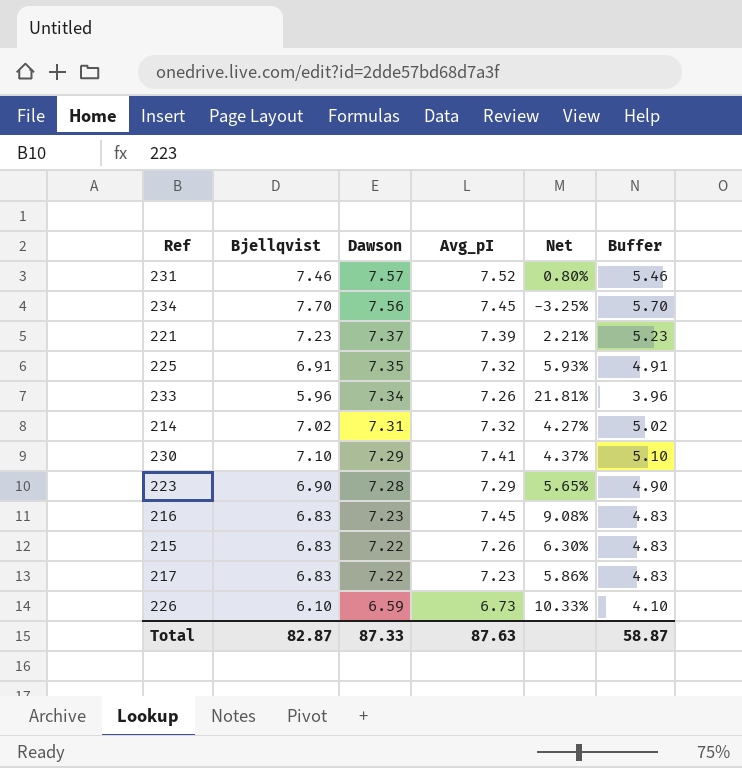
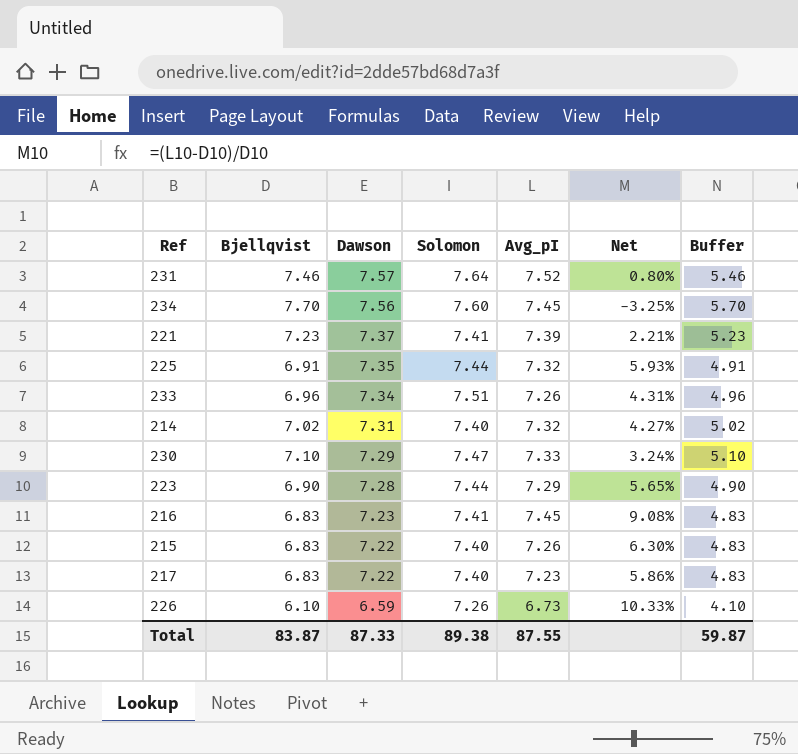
column Solomon | position: none -> 4
233 | Bjellqvist: 5.96 -> 6.96
233 | Net: 21.81% -> 4.31%
233 | Buffer: 3.96 -> 4.96
230 | Avg_pI: 7.41 -> 7.33
230 | Net: 4.37% -> 3.24%
Total | Bjellqvist: 82.87 -> 83.87
Total | Avg_pI: 87.63 -> 87.55
Total | Buffer: 58.87 -> 59.87

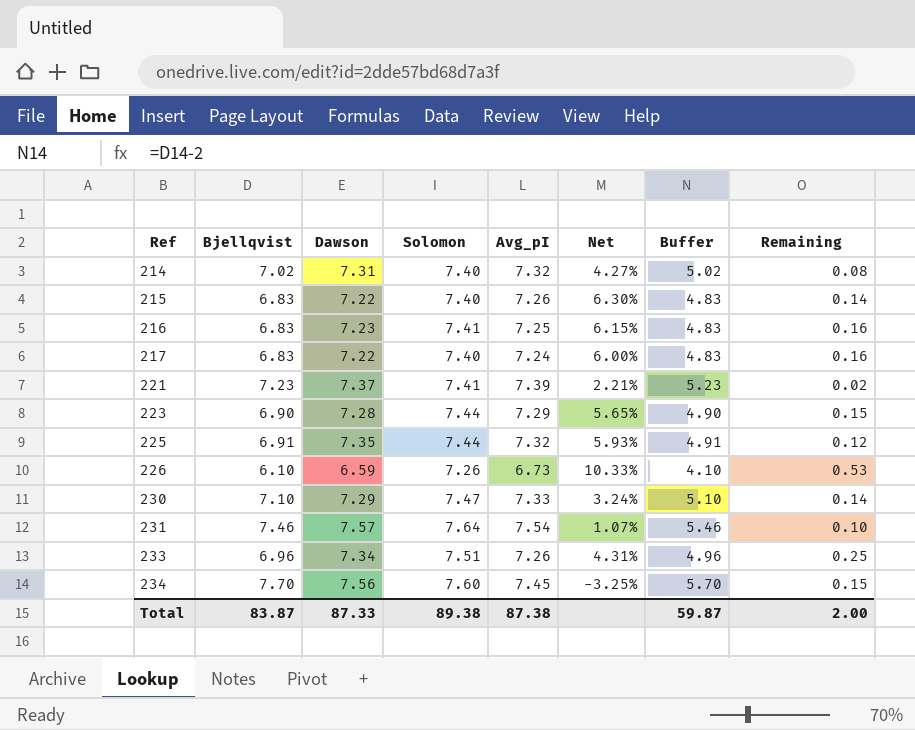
row order: Dawson descending -> Ref ascending
column Remaining | formula: none -> [Solomon] - [Avg_pI]
216 | Avg_pI: 7.45 -> 7.25
216 | Net: 9.08% -> 6.15%
217 | Avg_pI: 7.23 -> 7.24
217 | Net: 5.86% -> 6.00%
231 | Avg_pI: 7.52 -> 7.54
231 | Net: 0.80% -> 1.07%
Total | Avg_pI: 87.55 -> 87.38

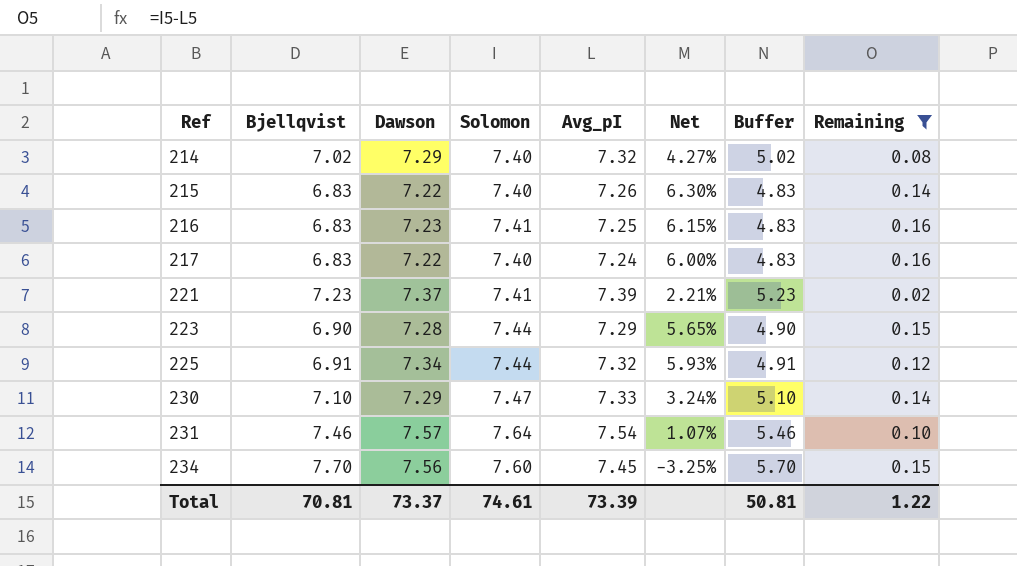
filter: none -> Remaining <= 0.16
214 | Dawson: 7.31 -> 7.29
225 | Dawson: 7.35 -> 7.34
Total | Bjellqvist: 83.87 -> 70.81
Total | Dawson: 87.33 -> 73.37
Total | Solomon: 89.38 -> 74.61
Total | Avg_pI: 87.38 -> 73.39
Total | Buffer: 59.87 -> 50.81
Total | Remaining: 2.00 -> 1.22

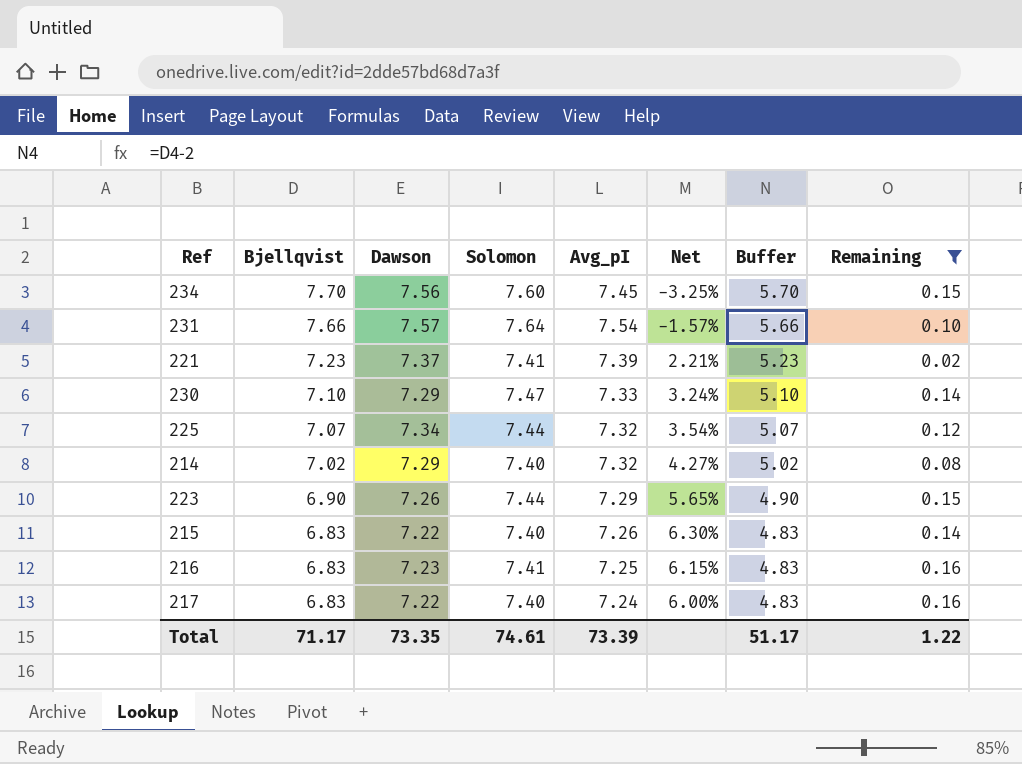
row order: Ref ascending -> Bjellqvist descending
231 | Bjellqvist: 7.46 -> 7.66
231 | Net: 1.07% -> -1.57%
231 | Buffer: 5.46 -> 5.66
225 | Bjellqvist: 6.91 -> 7.07
225 | Net: 5.93% -> 3.54%
225 | Buffer: 4.91 -> 5.07
223 | Dawson: 7.28 -> 7.26
Total | Bjellqvist: 70.81 -> 71.17
Total | Dawson: 73.37 -> 73.35
Total | Buffer: 50.81 -> 51.17

